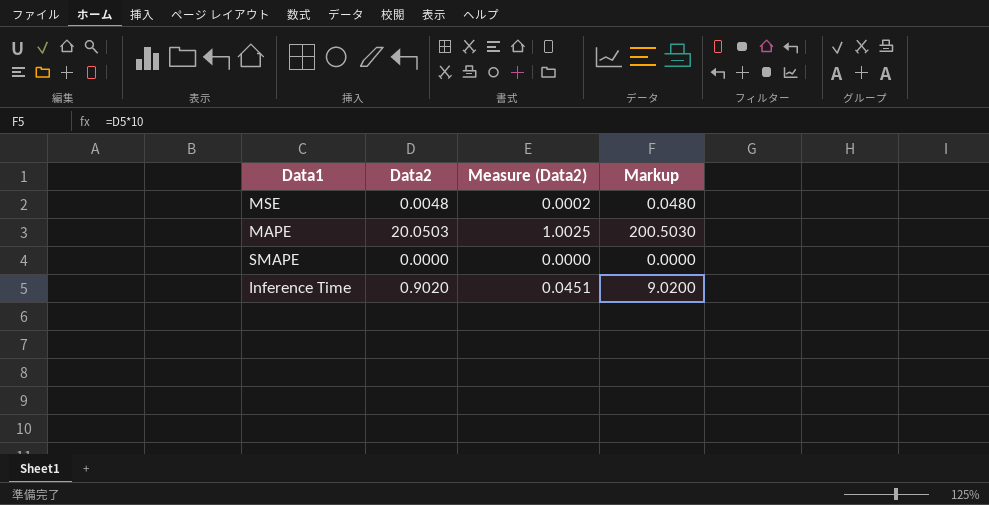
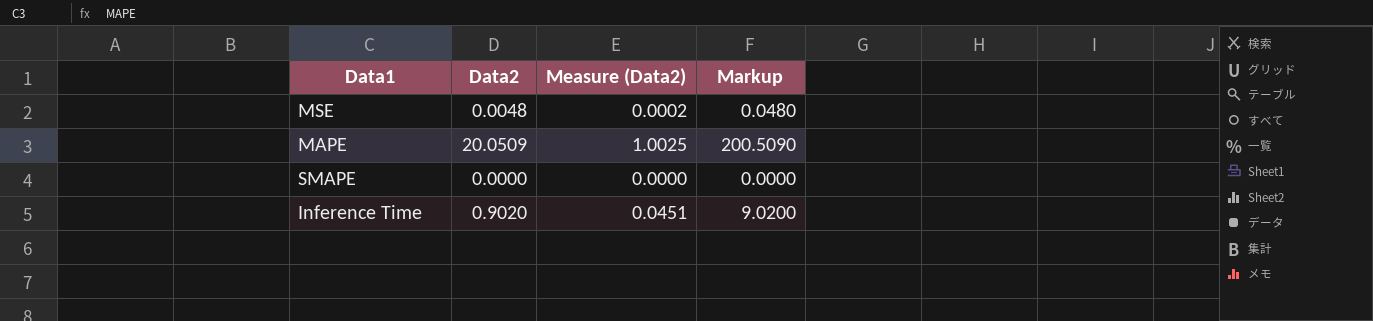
MAPE | Data2: 20.0503 -> 20.0509
MAPE | Markup: 200.5030 -> 200.5090

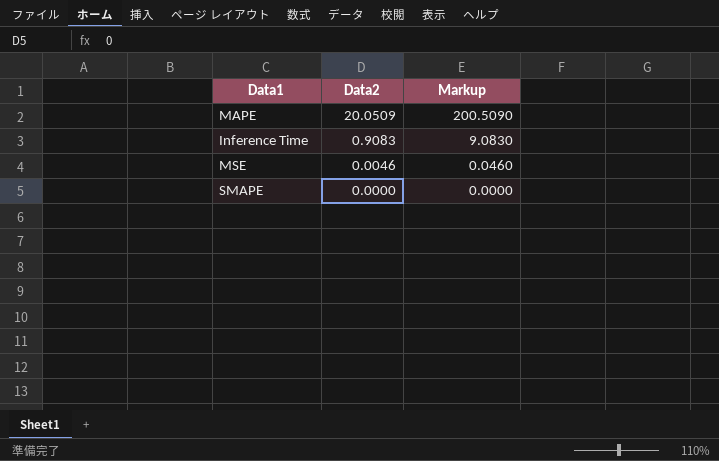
row order: none -> Data2 descending
column Measure (Data2) | formula: [Data2] * 0.05 -> none
Inference Time | Data2: 0.9020 -> 0.9083
Inference Time | Markup: 9.0200 -> 9.0830
MSE | Data2: 0.0048 -> 0.0046
MSE | Markup: 0.0480 -> 0.0460

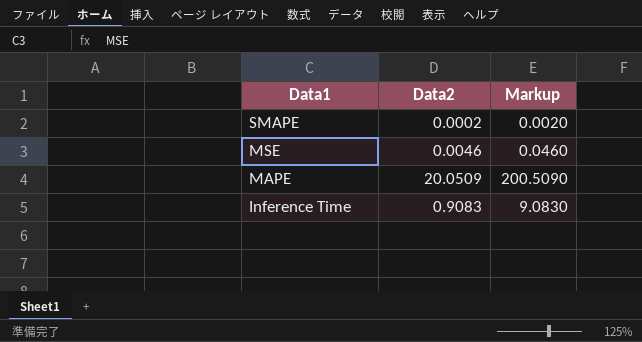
row order: Data2 descending -> Data1 descending
SMAPE | Data2: 0.0000 -> 0.0002
SMAPE | Markup: 0.0000 -> 0.0020

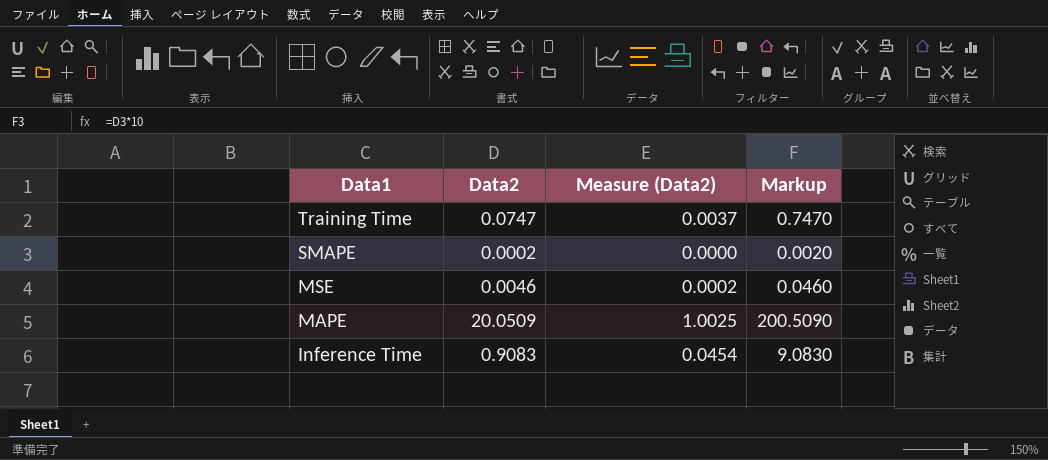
column Measure (Data2) | formula: none -> [Data2] * 0.05
row Training Time: none -> 0.0747 | 0.0037 | 0.7470

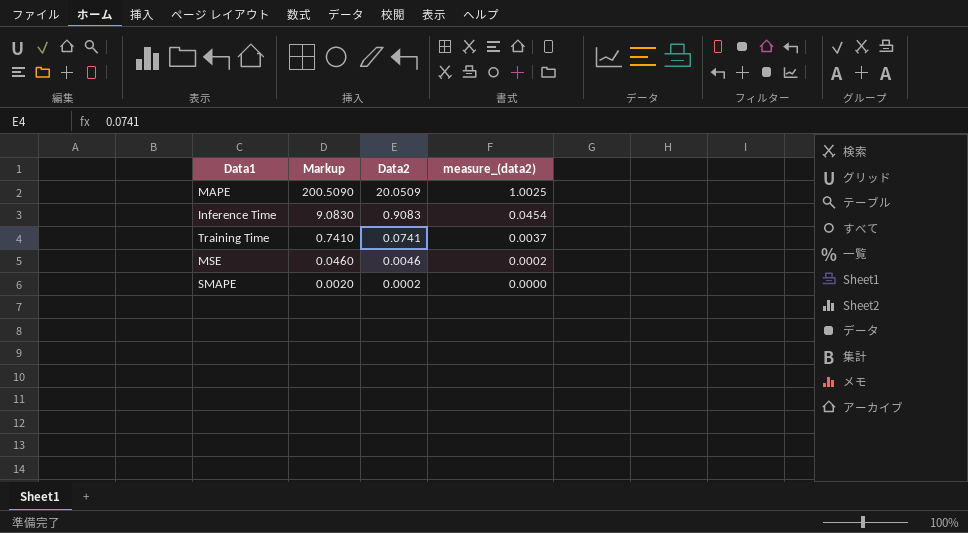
row order: Data1 descending -> Markup descending
column Markup | position: 4 -> 2
column name: Measure (Data2) -> measure_(data2)
Training Time | Markup: 0.7470 -> 0.7410
Training Time | Data2: 0.0747 -> 0.0741

